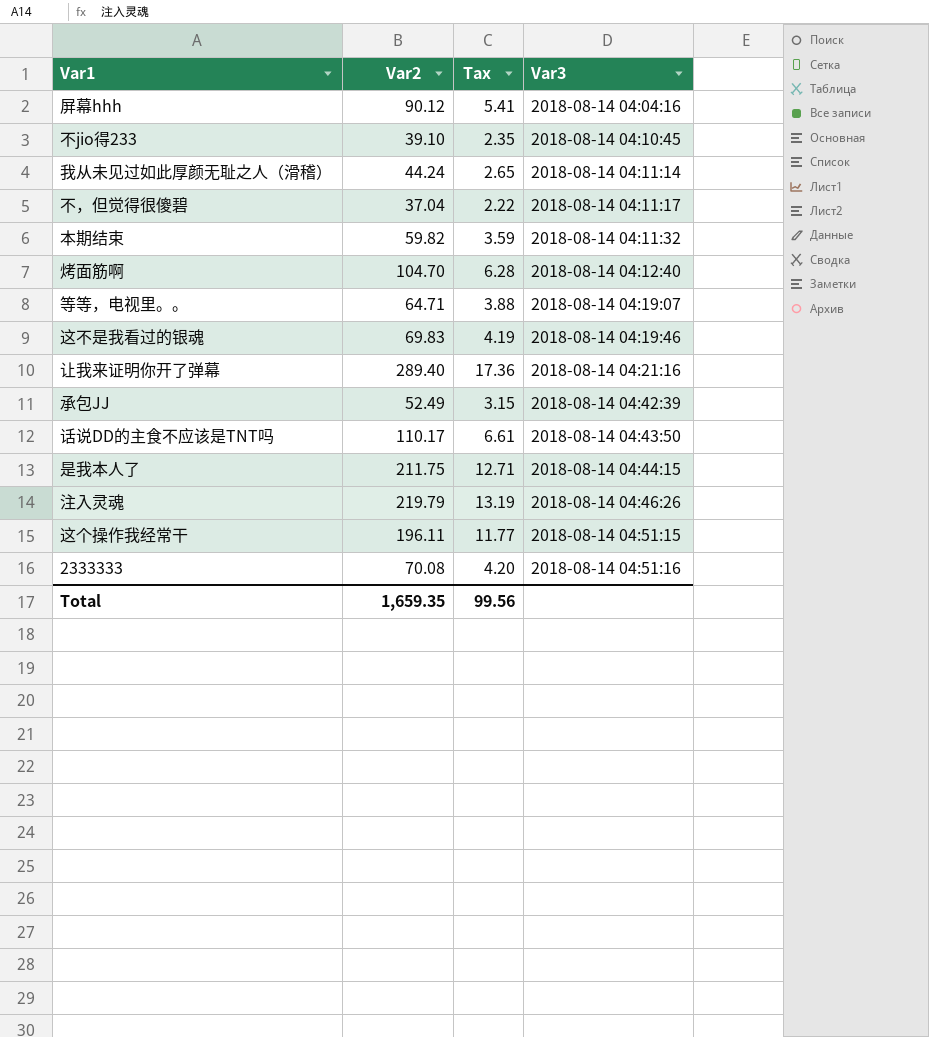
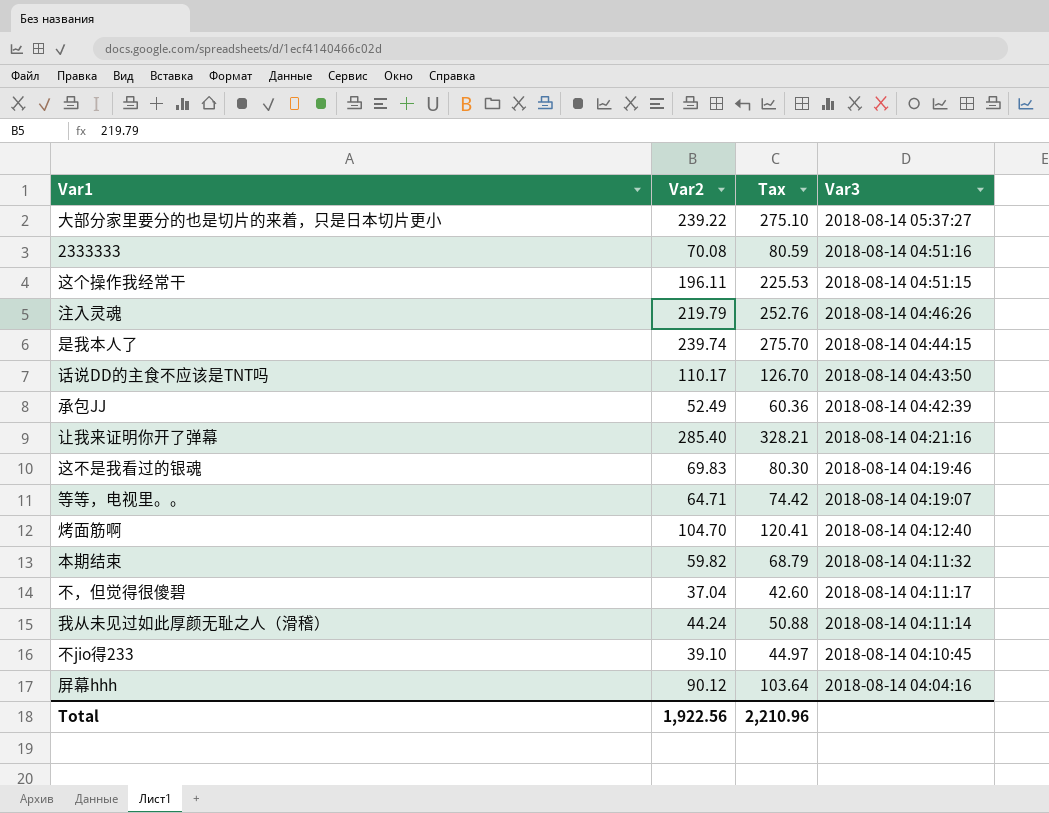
row order: Var3 ascending -> Var3 descending
column Tax | formula: [Var2] * 0.06 -> [Var2] * 1.15
row 大部分家里要分的也是切片的来着，只是日本切片更小: none -> 239.22 | 275.10 | 2018-08-14 05:37:27
是我本人了 | Var2: 211.75 -> 239.74
让我来证明你开了弹幕 | Var2: 289.40 -> 285.40
Total | Var2: 1,659.35 -> 1,922.56
Total | Tax: 99.56 -> 2,210.96

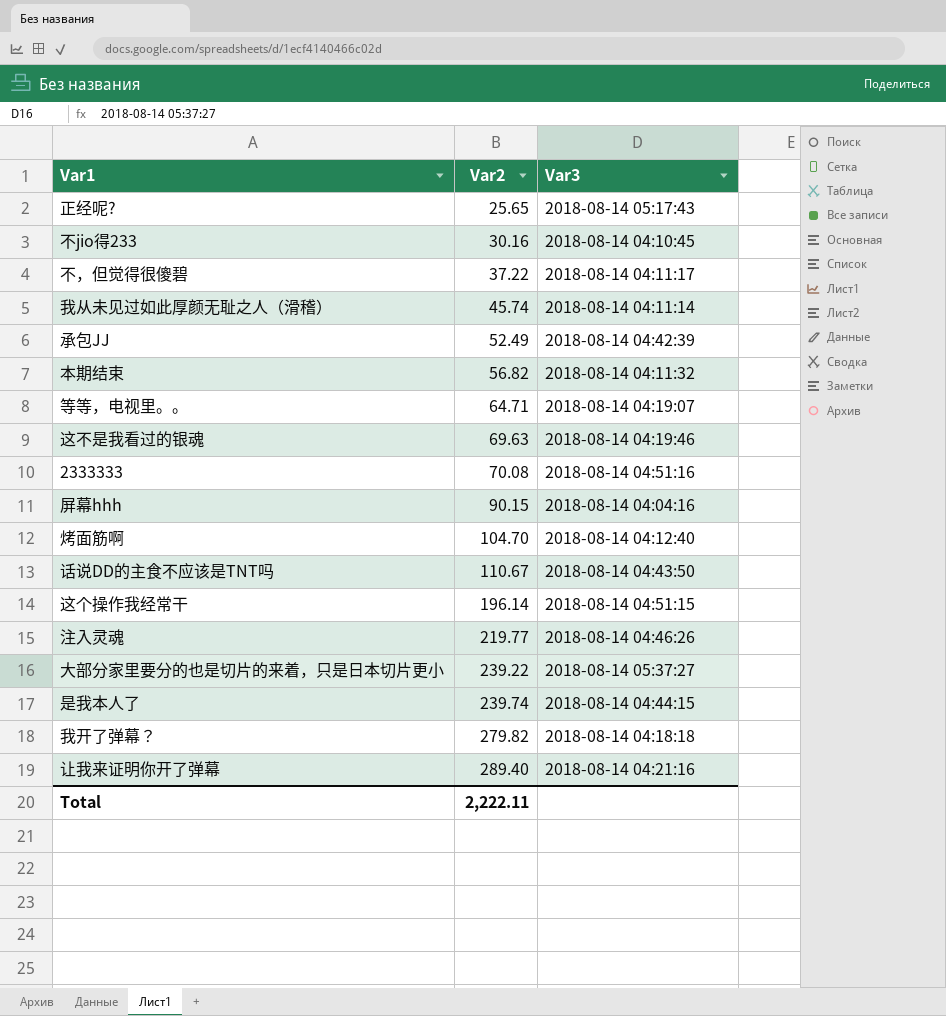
row order: Var3 descending -> Var2 ascending
column Tax | formula: [Var2] * 1.15 -> none
row 正经呢?: none -> 25.65 | 2018-08-14 05:17:43
不jio得233 | Var2: 39.10 -> 30.16
不，但觉得很傻碧 | Var2: 37.04 -> 37.22
我从未见过如此厚颜无耻之人（滑稽） | Var2: 44.24 -> 45.74
本期结束 | Var2: 59.82 -> 56.82
这不是我看过的银魂 | Var2: 69.83 -> 69.63
屏幕hhh | Var2: 90.12 -> 90.15
话说DD的主食不应该是TNT吗 | Var2: 110.17 -> 110.67
这个操作我经常干 | Var2: 196.11 -> 196.14
注入灵魂 | Var2: 219.79 -> 219.77
row 我开了弹幕？: none -> 279.82 | 2018-08-14 04:18:18
让我来证明你开了弹幕 | Var2: 285.40 -> 289.40
Total | Var2: 1,922.56 -> 2,222.11

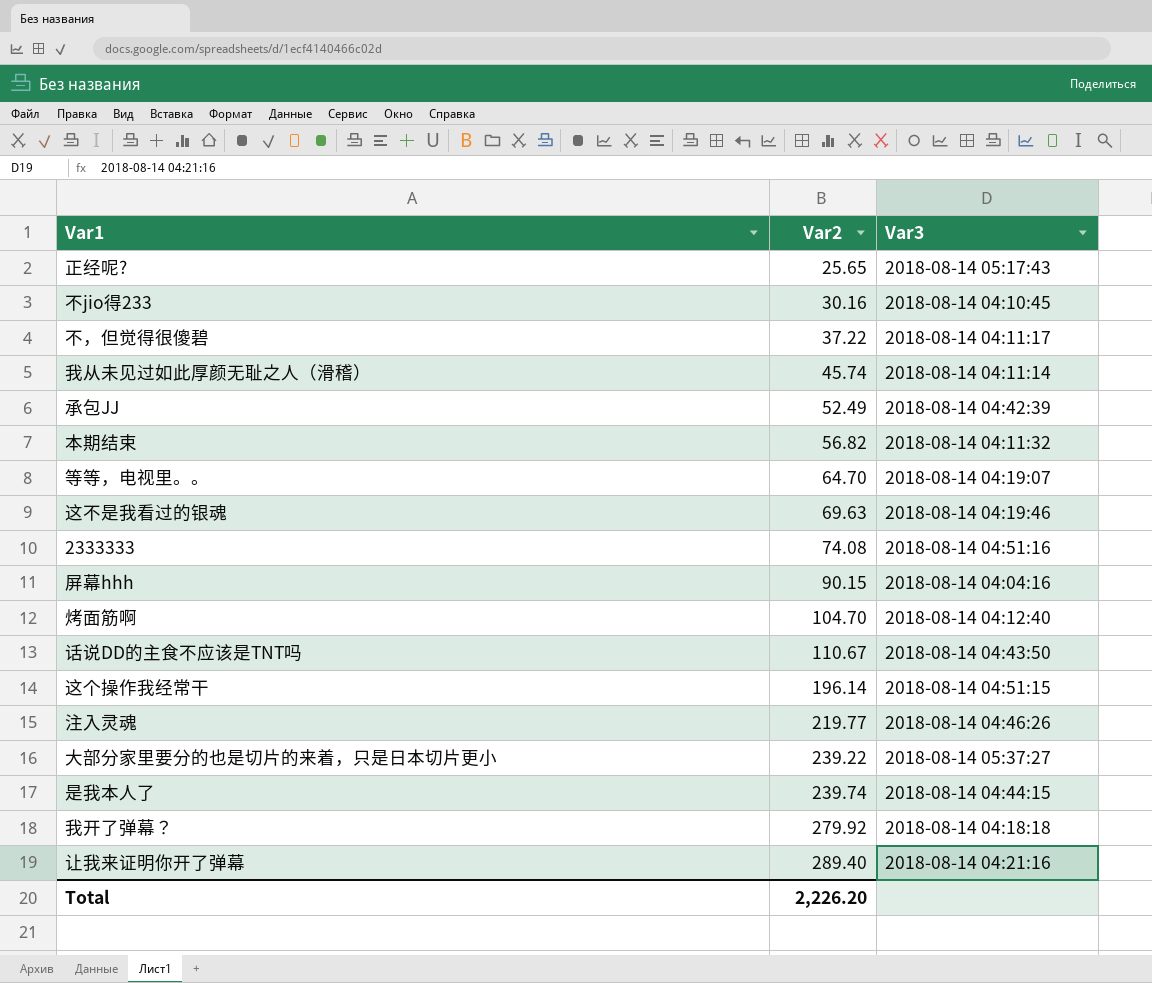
等等，电视里。。 | Var2: 64.71 -> 64.70
2333333 | Var2: 70.08 -> 74.08
我开了弹幕？ | Var2: 279.82 -> 279.92
Total | Var2: 2,222.11 -> 2,226.20

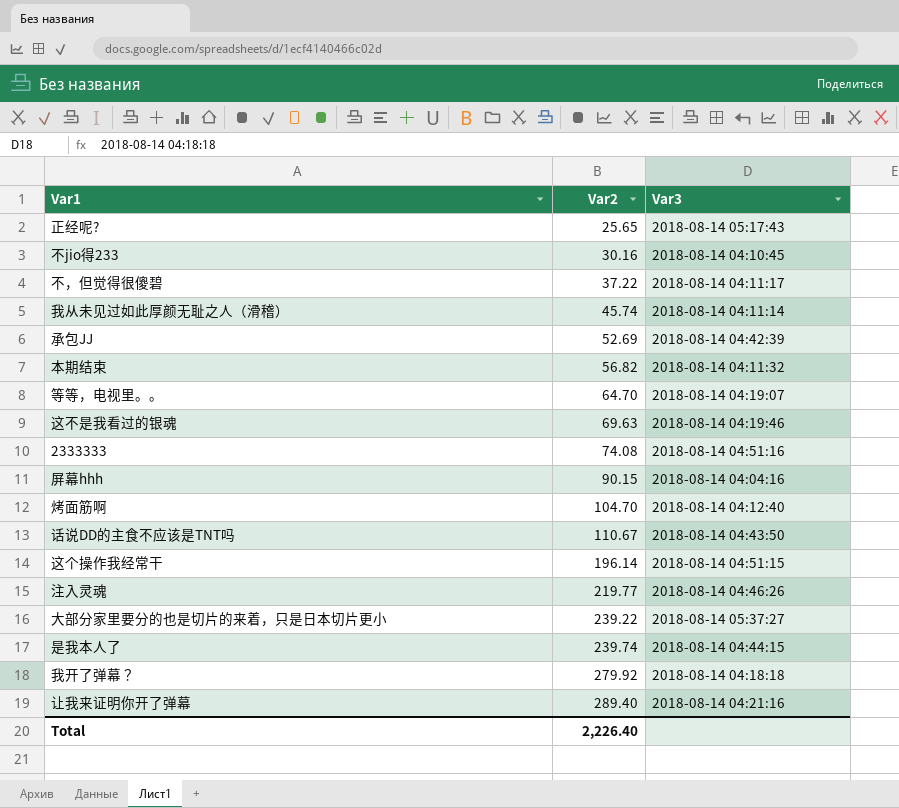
承包JJ | Var2: 52.49 -> 52.69
Total | Var2: 2,226.20 -> 2,226.40

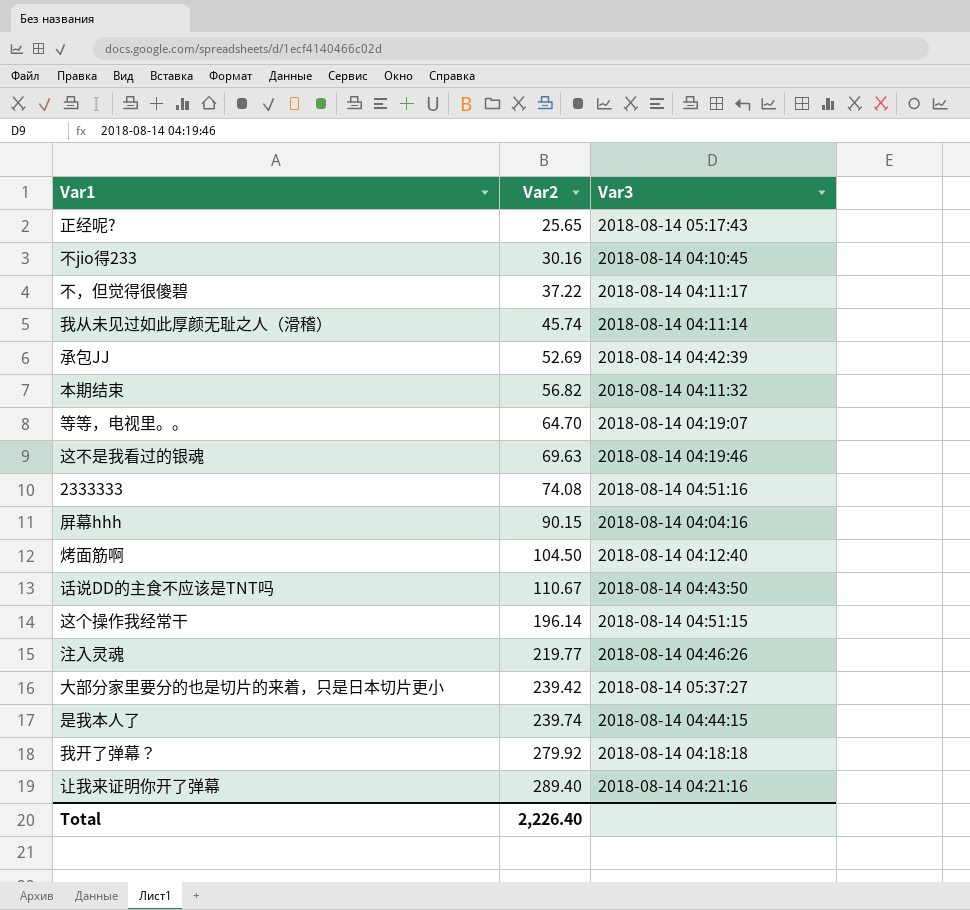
烤面筋啊 | Var2: 104.70 -> 104.50
大部分家里要分的也是切片的来着，只是日本切片更小 | Var2: 239.22 -> 239.42

